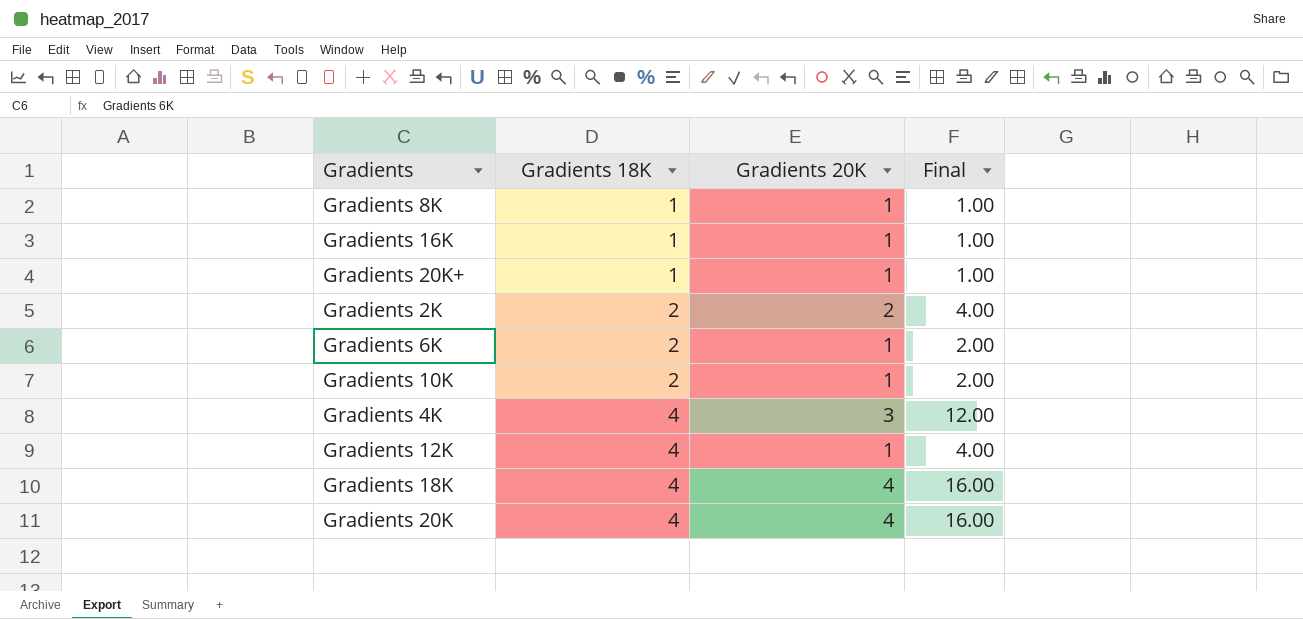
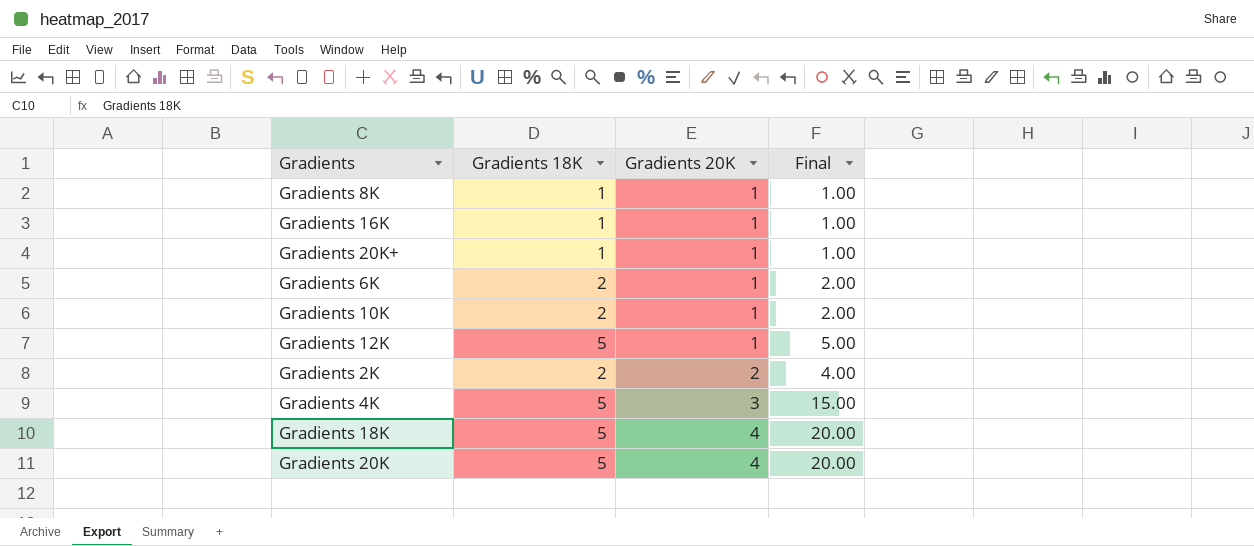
row order: Gradients 18K ascending -> Gradients 20K ascending
Gradients 12K | Gradients 18K: 4 -> 5
Gradients 12K | Final: 4.00 -> 5.00
Gradients 4K | Gradients 18K: 4 -> 5
Gradients 4K | Final: 12.00 -> 15.00
Gradients 18K | Gradients 18K: 4 -> 5
Gradients 18K | Final: 16.00 -> 20.00
Gradients 20K | Gradients 18K: 4 -> 5
Gradients 20K | Final: 16.00 -> 20.00

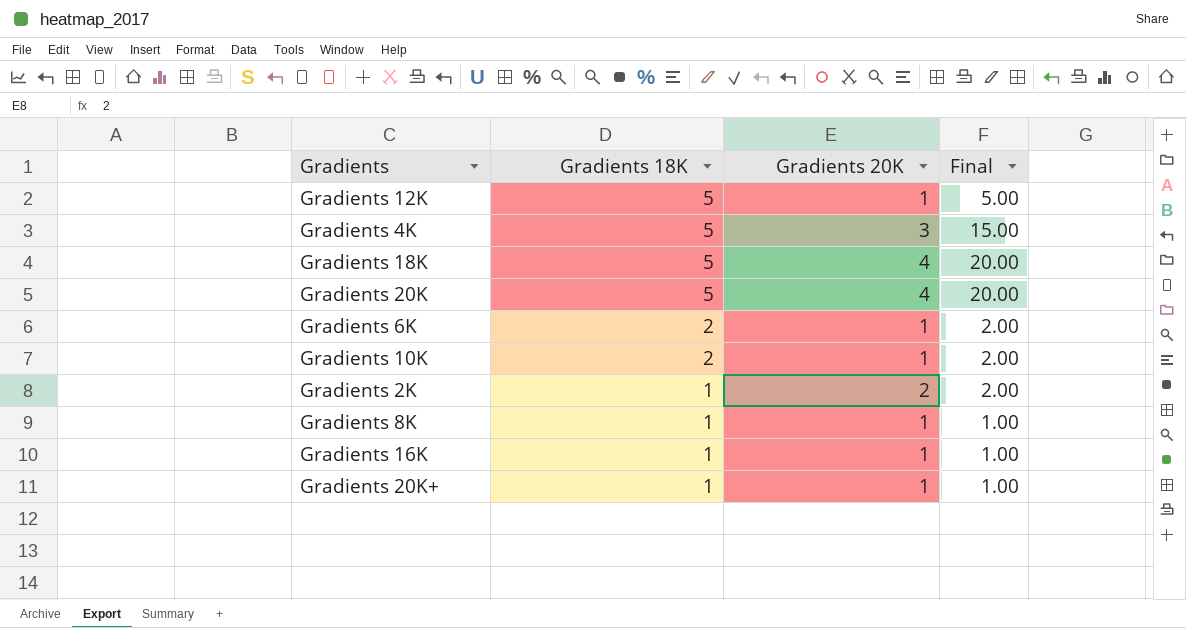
row order: Gradients 20K ascending -> Gradients 18K descending
Gradients 2K | Gradients 18K: 2 -> 1
Gradients 2K | Final: 4.00 -> 2.00

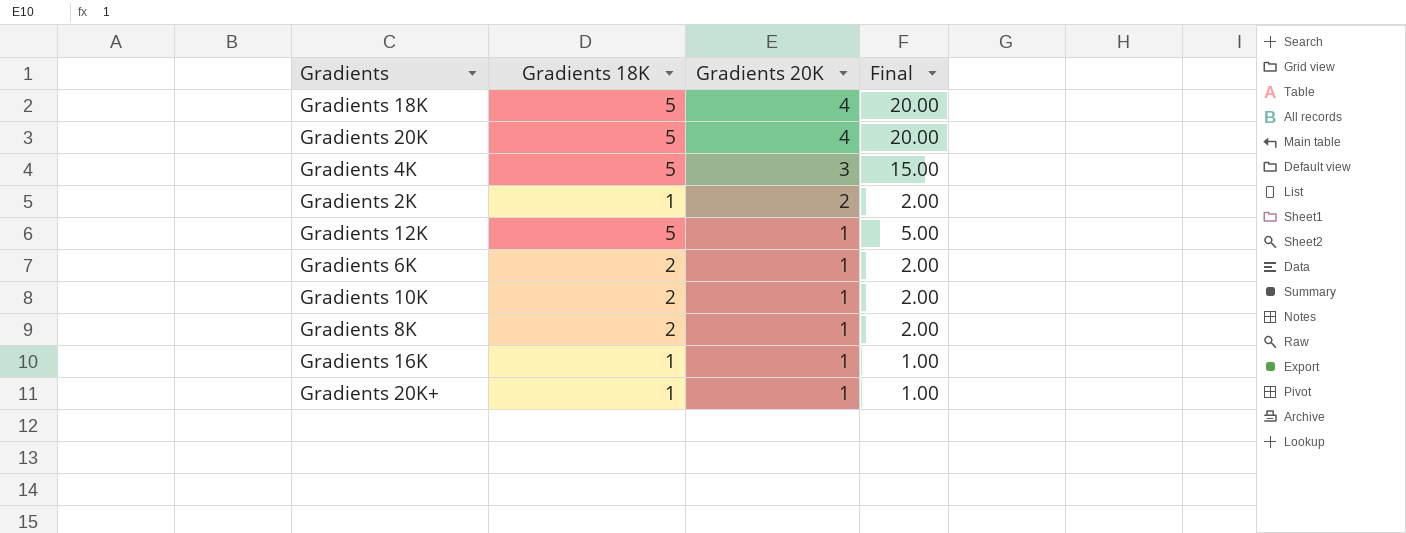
row order: Gradients 18K descending -> Gradients 20K descending
Gradients 8K | Gradients 18K: 1 -> 2
Gradients 8K | Final: 1.00 -> 2.00

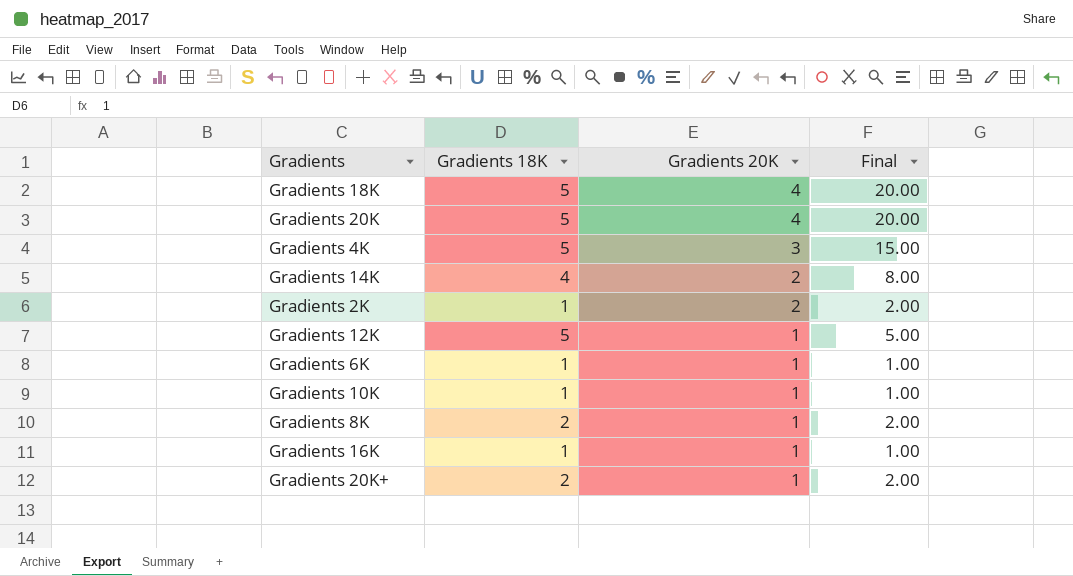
row Gradients 14K: none -> 4 | 2 | 8.00
Gradients 6K | Gradients 18K: 2 -> 1
Gradients 6K | Final: 2.00 -> 1.00
Gradients 10K | Gradients 18K: 2 -> 1
Gradients 10K | Final: 2.00 -> 1.00
Gradients 20K+ | Gradients 18K: 1 -> 2
Gradients 20K+ | Final: 1.00 -> 2.00

